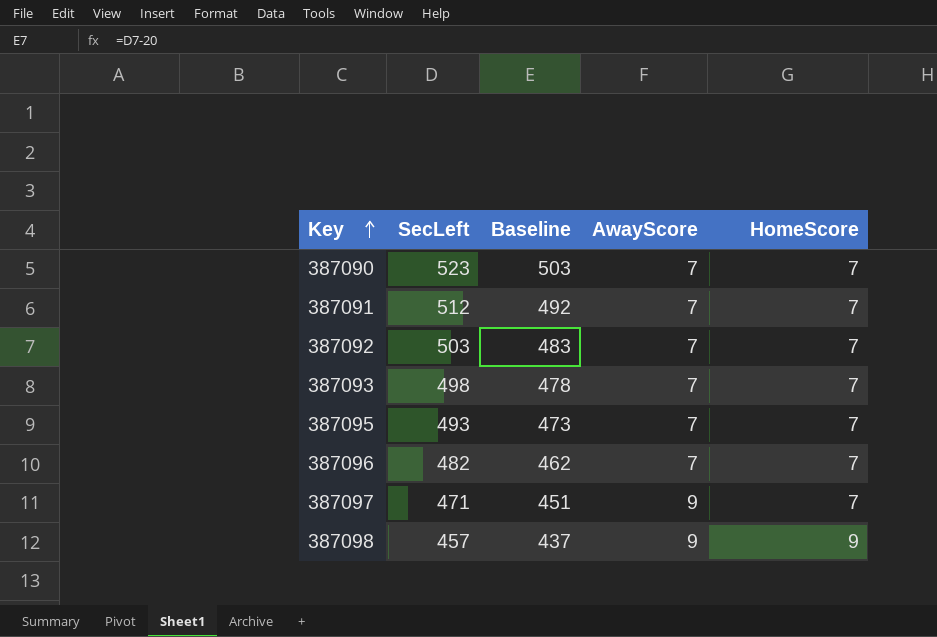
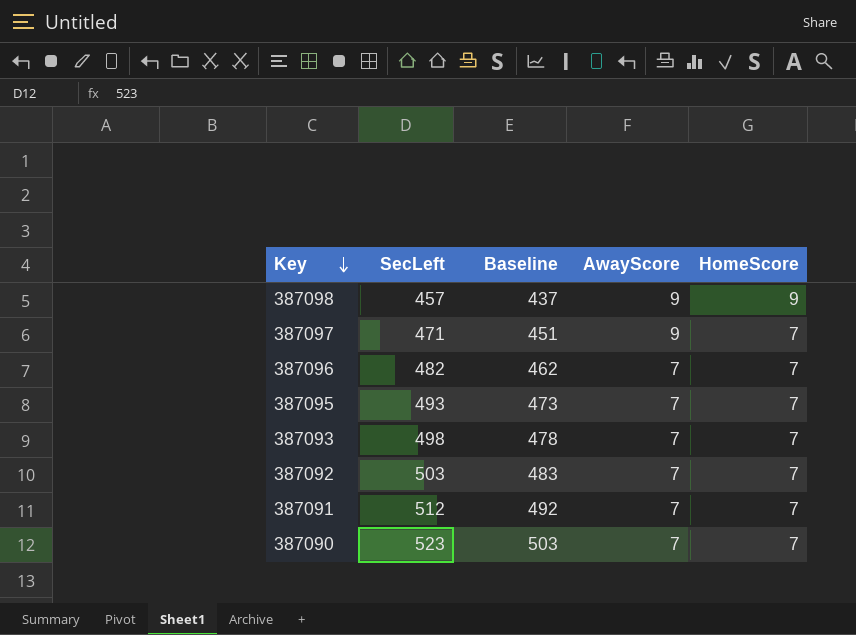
row order: Key ascending -> Key descending

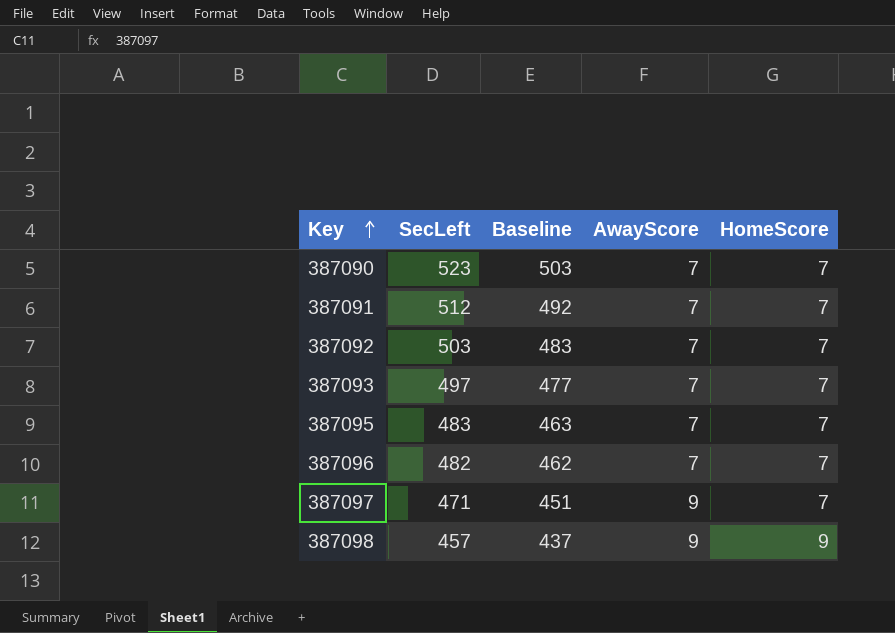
row order: Key descending -> Key ascending
387093 | SecLeft: 498 -> 497
387093 | Baseline: 478 -> 477
387095 | SecLeft: 493 -> 483
387095 | Baseline: 473 -> 463

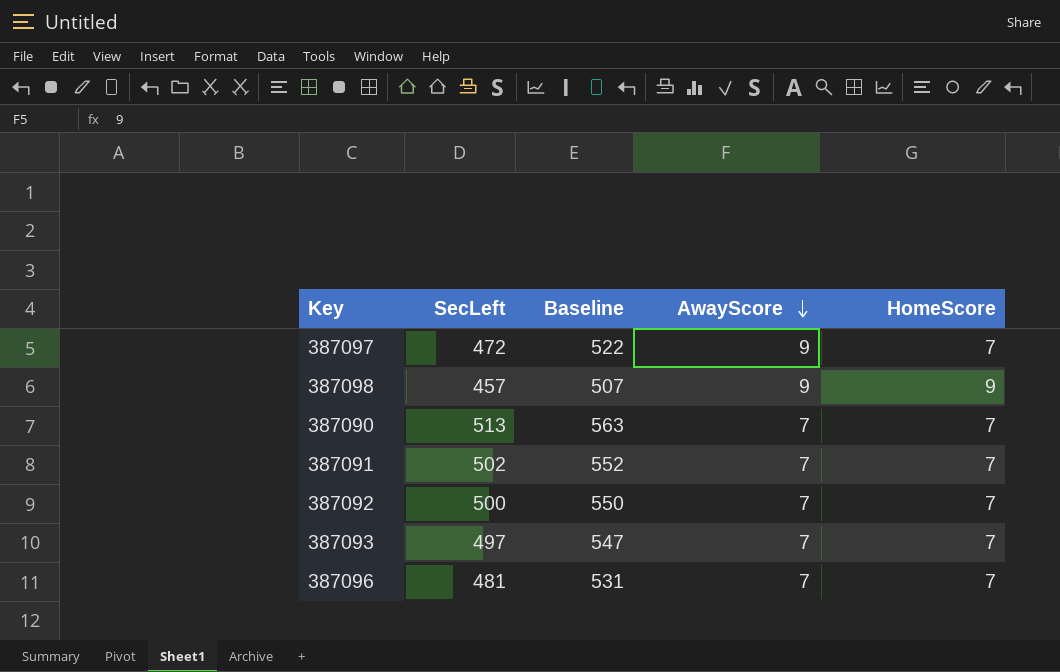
row order: Key ascending -> AwayScore descending
column Baseline | formula: [SecLeft] - 20 -> [SecLeft] + 50
row 387095: 483 | 463 | 7 | 7 -> none
387097 | SecLeft: 471 -> 472
387090 | SecLeft: 523 -> 513
387091 | SecLeft: 512 -> 502
387092 | SecLeft: 503 -> 500
387096 | SecLeft: 482 -> 481

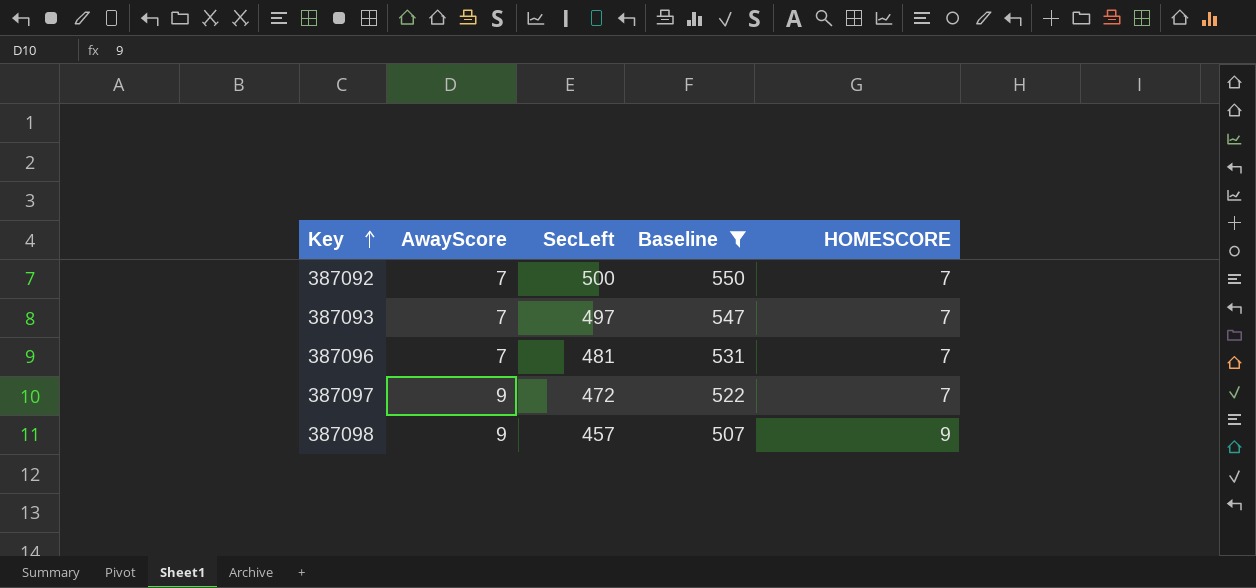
filter: none -> Baseline <= 550
row order: AwayScore descending -> Key ascending
column AwayScore | position: 4 -> 2
column name: HomeScore -> HOMESCORE

